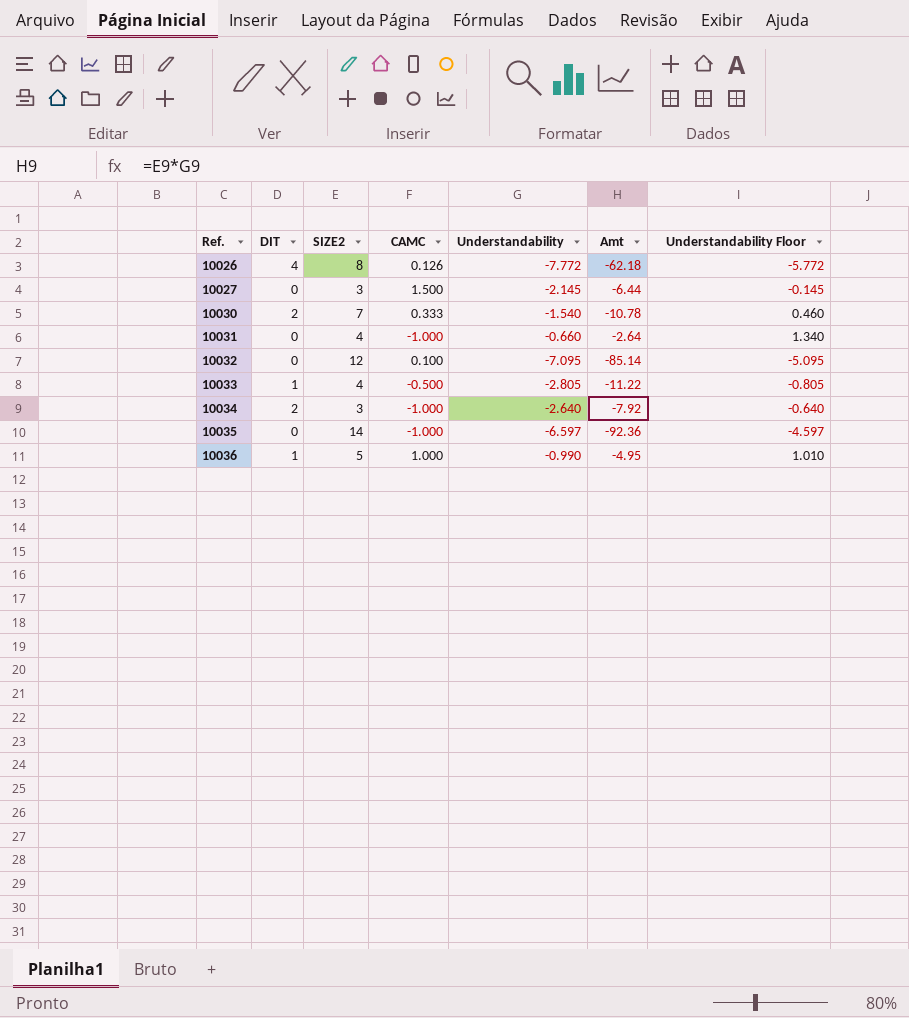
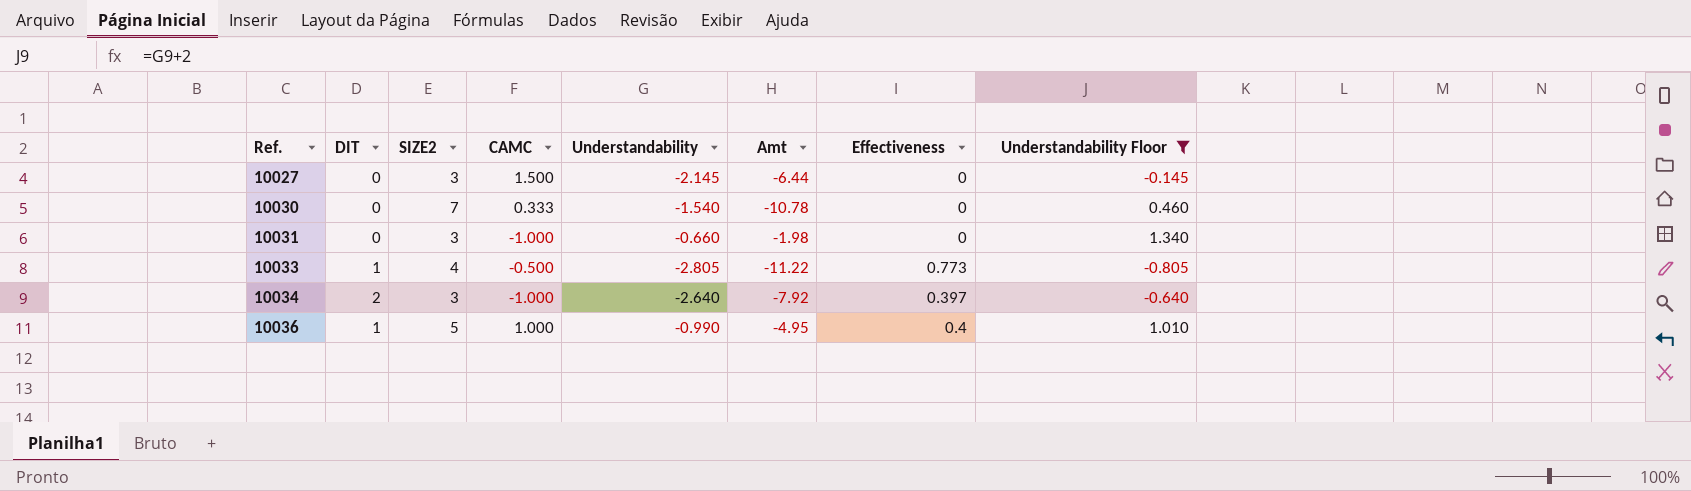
filter: none -> Understandability Floor >= -0.805
column Effectiveness | position: none -> 7
10030 | DIT: 2 -> 0
10031 | SIZE2: 4 -> 3
10031 | Amt: -2.64 -> -1.98

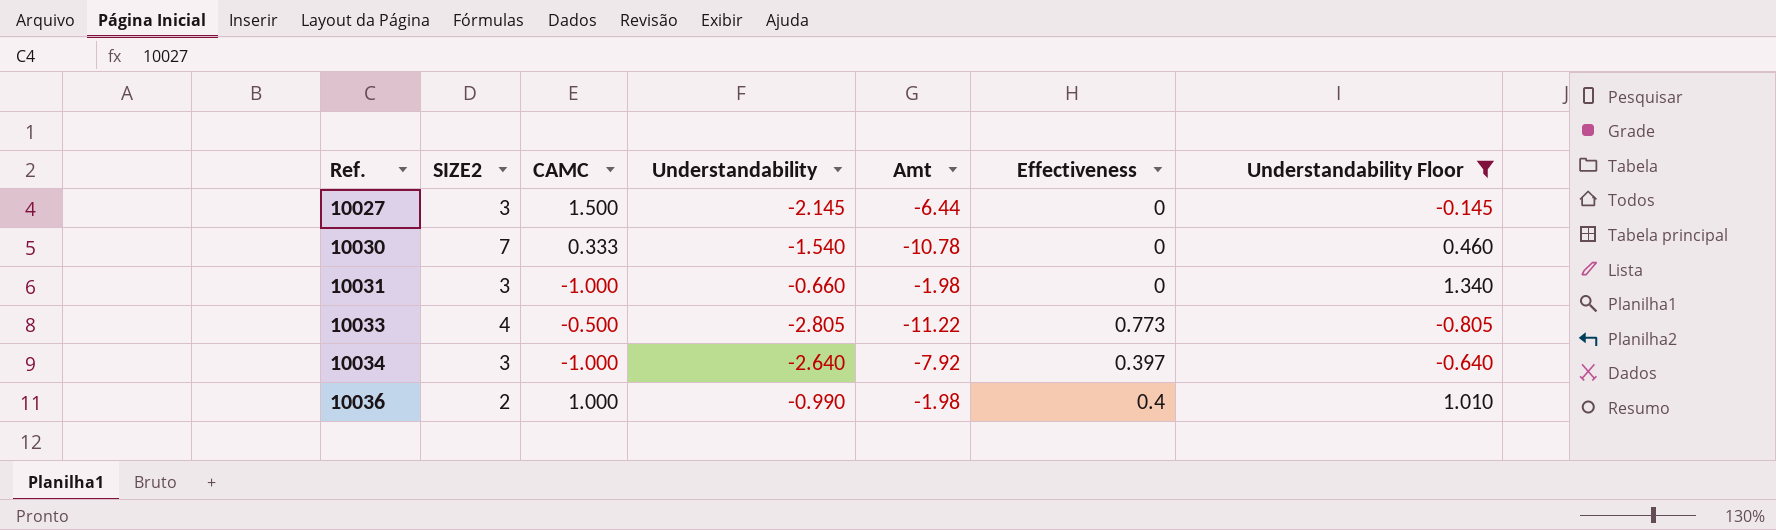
column DIT | position: 2 -> none
10036 | SIZE2: 5 -> 2
10036 | Amt: -4.95 -> -1.98

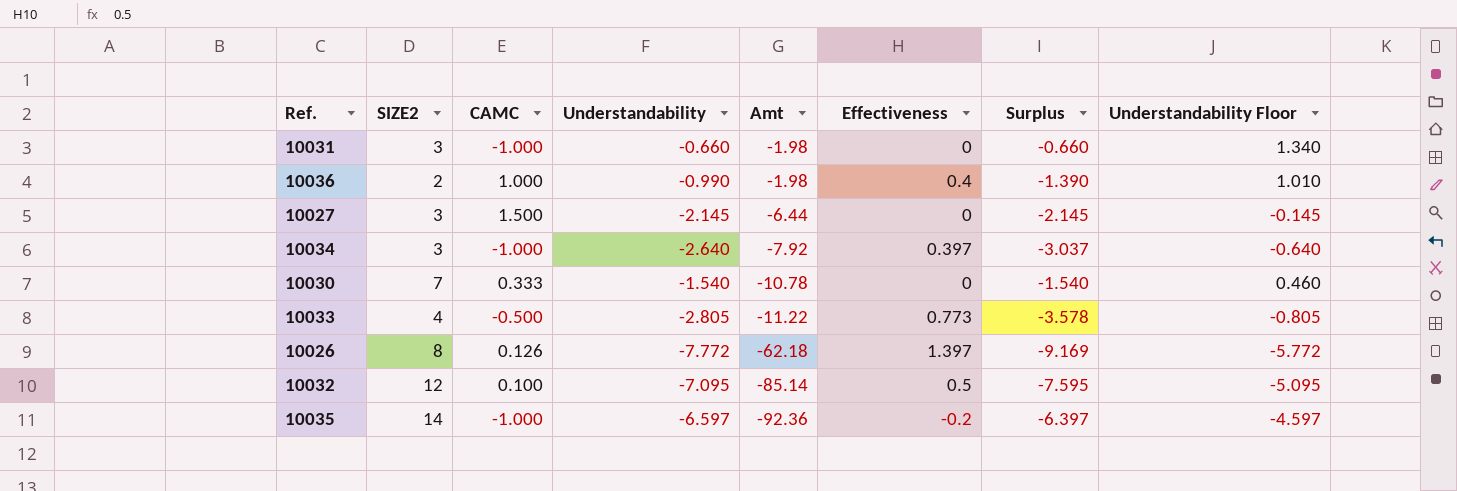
filter: Understandability Floor >= -0.805 -> none
row order: Ref. ascending -> Amt descending
column Surplus | formula: none -> [Understandability] - [Effectiveness]

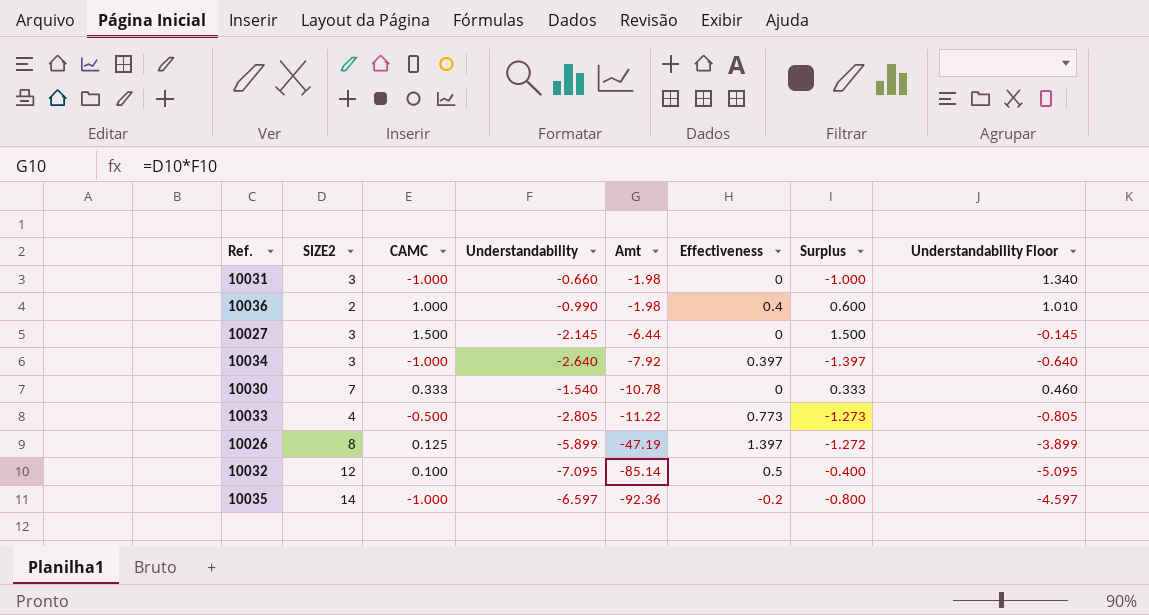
column Surplus | formula: [Understandability] - [Effectiveness] -> [CAMC] - [Effectiveness]
10026 | CAMC: 0.126 -> 0.125
10026 | Understandability: -7.772 -> -5.899
10026 | Amt: -62.18 -> -47.19
10026 | Understandability Floor: -5.772 -> -3.899

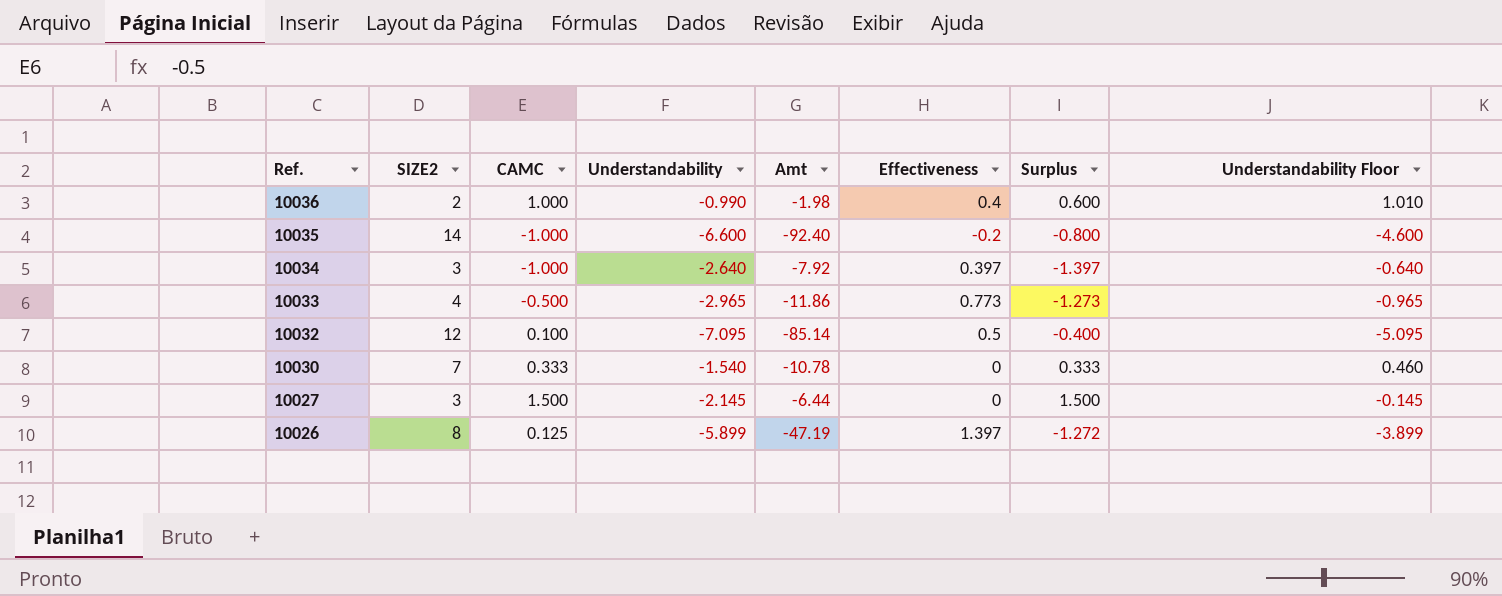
row order: Amt descending -> Ref. descending
row 10031: 3 | -1.000 | -0.660 | -1.98 | 0 | -1.000 | 1.340 -> none
10035 | Understandability: -6.597 -> -6.600
10035 | Amt: -92.36 -> -92.40
10035 | Understandability Floor: -4.597 -> -4.600
10033 | Understandability: -2.805 -> -2.965
10033 | Amt: -11.22 -> -11.86
10033 | Understandability Floor: -0.805 -> -0.965

